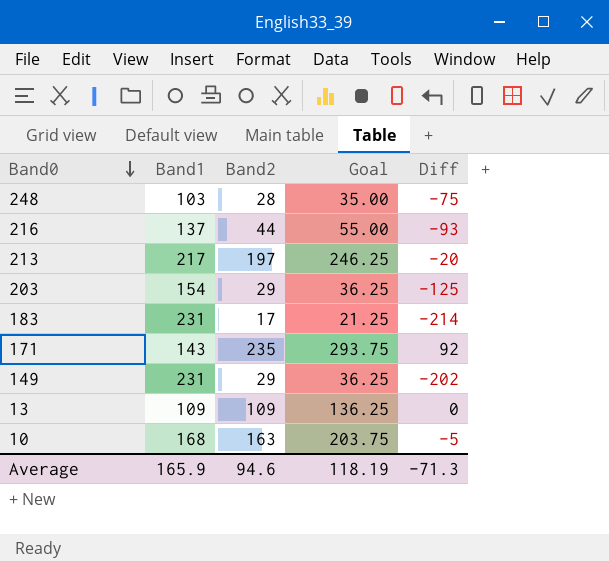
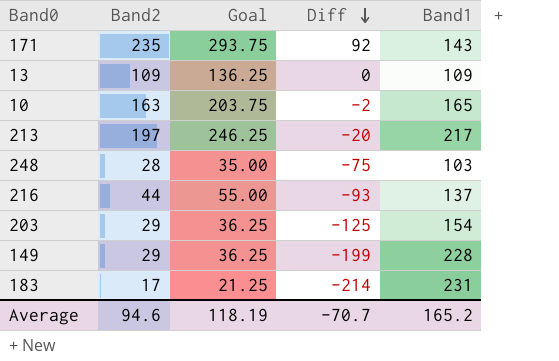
row order: Band0 descending -> Diff descending
column Band1 | position: 2 -> 5
10 | Diff: -5 -> -2
10 | Band1: 168 -> 165
149 | Diff: -202 -> -199
149 | Band1: 231 -> 228
Average | Diff: -71.3 -> -70.7
Average | Band1: 165.9 -> 165.2

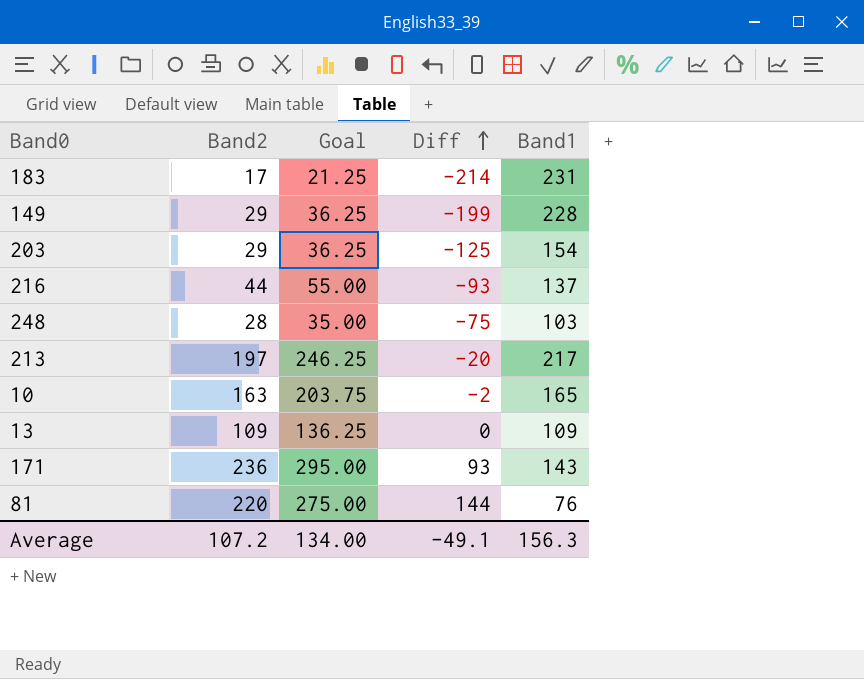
row order: Diff descending -> Diff ascending
171 | Band2: 235 -> 236
171 | Goal: 293.75 -> 295.00
171 | Diff: 92 -> 93
row 81: none -> 220 | 275.00 | 144 | 76
Average | Band2: 94.6 -> 107.2
Average | Goal: 118.19 -> 134.00
Average | Diff: -70.7 -> -49.1
Average | Band1: 165.2 -> 156.3

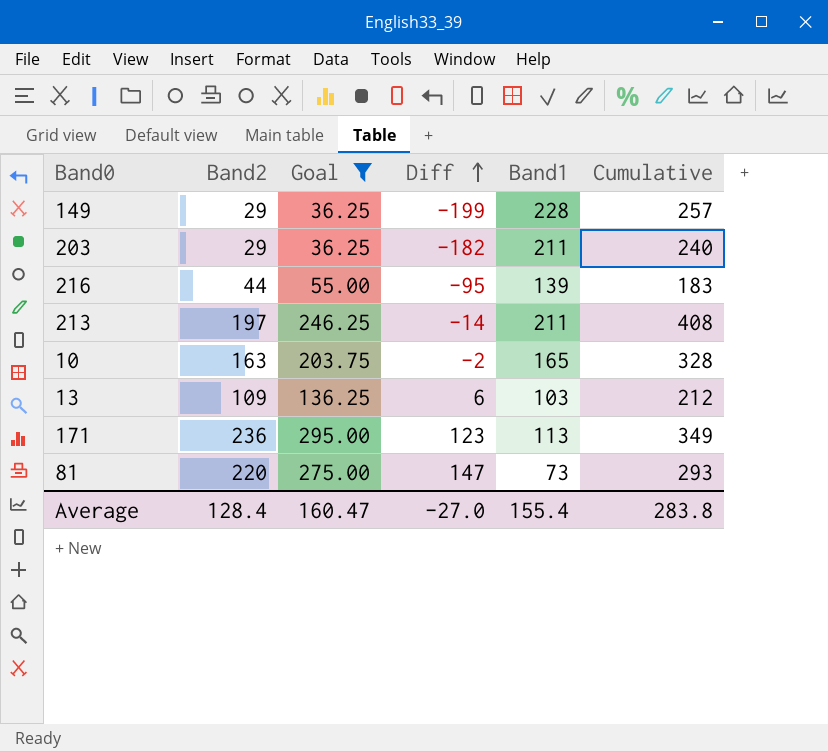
filter: none -> Goal >= 36.25
column Cumulative | formula: none -> [Band2] + [Band1]
203 | Diff: -125 -> -182
203 | Band1: 154 -> 211
216 | Diff: -93 -> -95
216 | Band1: 137 -> 139
213 | Diff: -20 -> -14
213 | Band1: 217 -> 211
13 | Diff: 0 -> 6
13 | Band1: 109 -> 103
171 | Diff: 93 -> 123
171 | Band1: 143 -> 113
81 | Diff: 144 -> 147
81 | Band1: 76 -> 73
Average | Band2: 107.2 -> 128.4
Average | Goal: 134.00 -> 160.47
Average | Diff: -49.1 -> -27.0
Average | Band1: 156.3 -> 155.4

